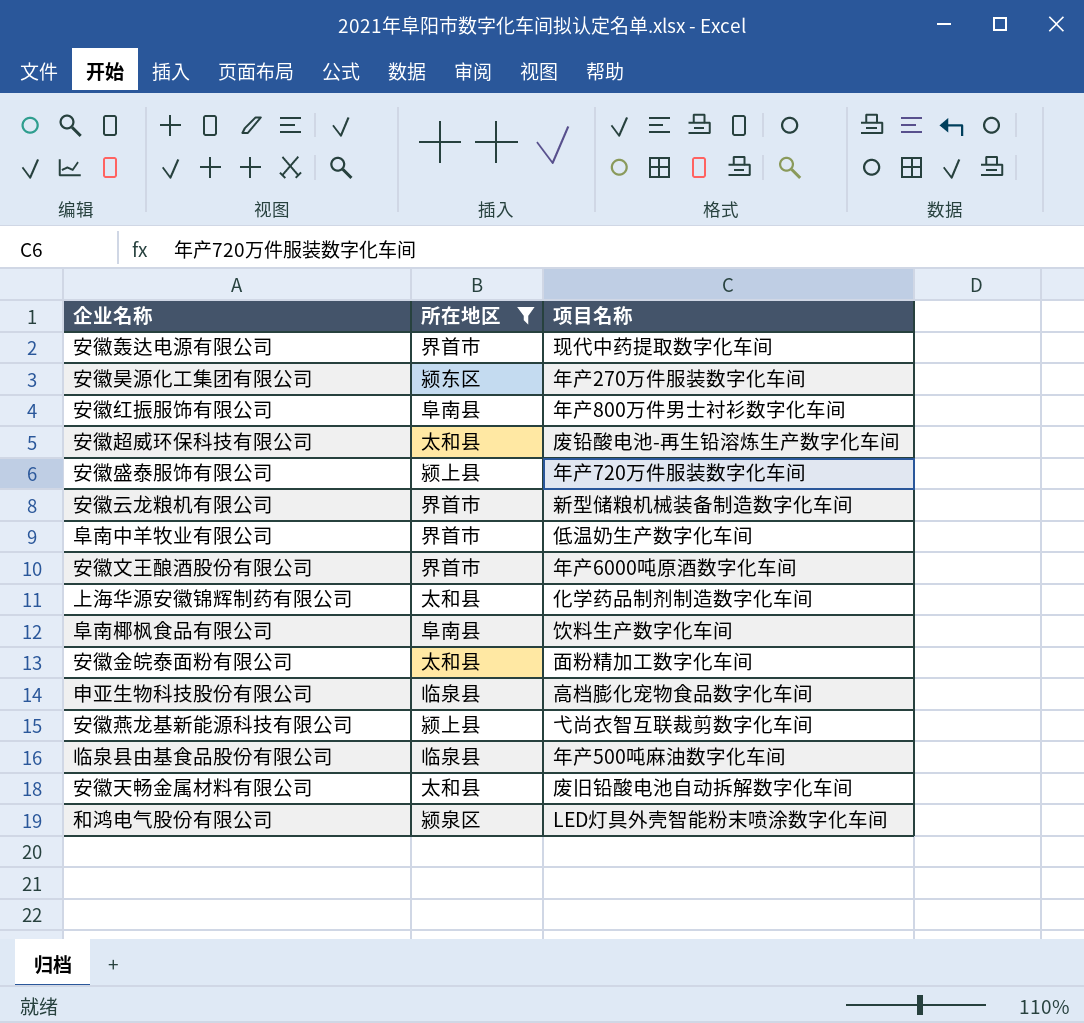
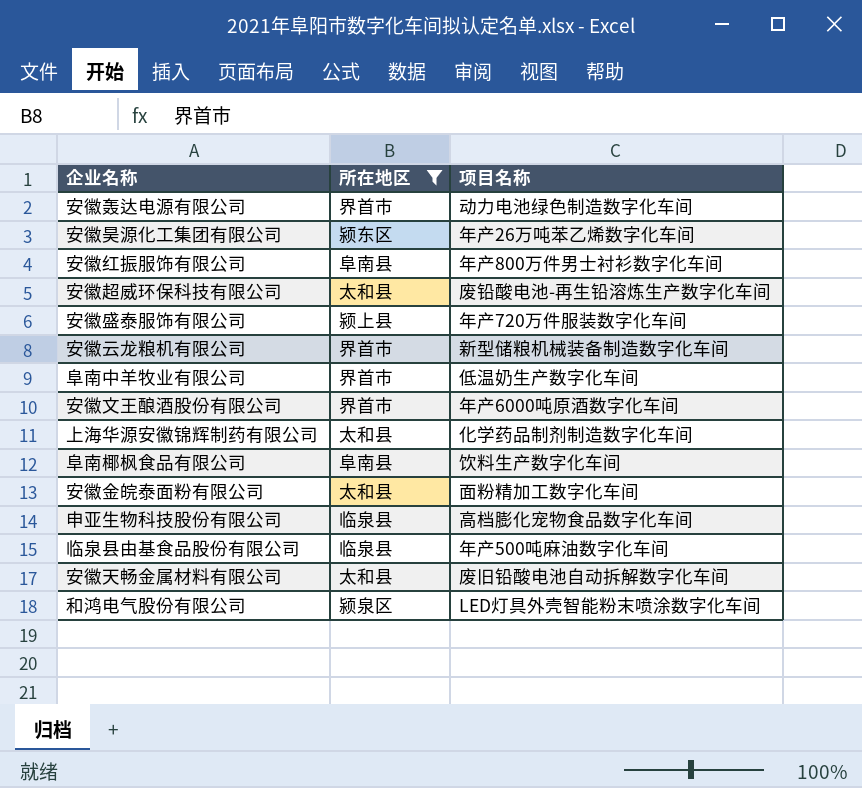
row 安徽燕龙基新能源科技有限公司: 颍上县 | 弋尚衣智互联裁剪数字化车间 -> none
安徽轰达电源有限公司 | 项目名称: 现代中药提取数字化车间 -> 动力电池绿色制造数字化车间
安徽昊源化工集团有限公司 | 项目名称: 年产270万件服装数字化车间 -> 年产26万吨苯乙烯数字化车间

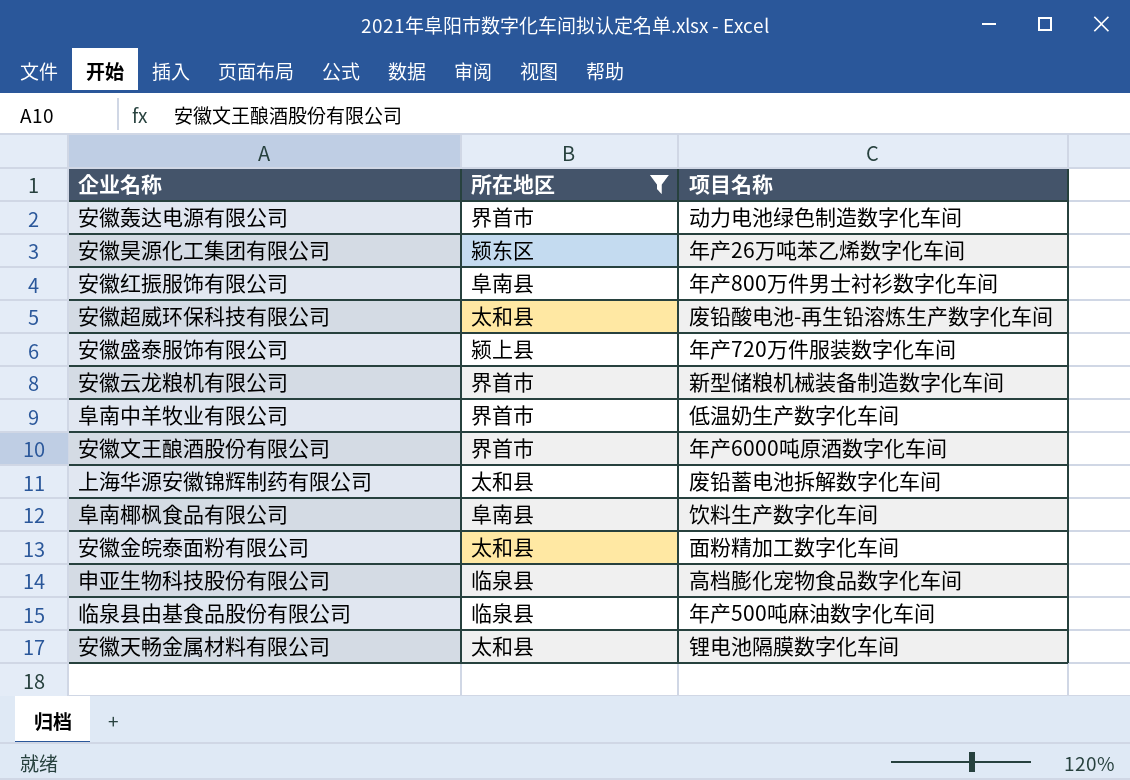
row 和鸿电气股份有限公司: 颍泉区 | LED灯具外壳智能粉末喷涂数字化车间 -> none
上海华源安徽锦辉制药有限公司 | 项目名称: 化学药品制剂制造数字化车间 -> 废铅蓄电池拆解数字化车间
安徽天畅金属材料有限公司 | 项目名称: 废旧铅酸电池自动拆解数字化车间 -> 锂电池隔膜数字化车间

